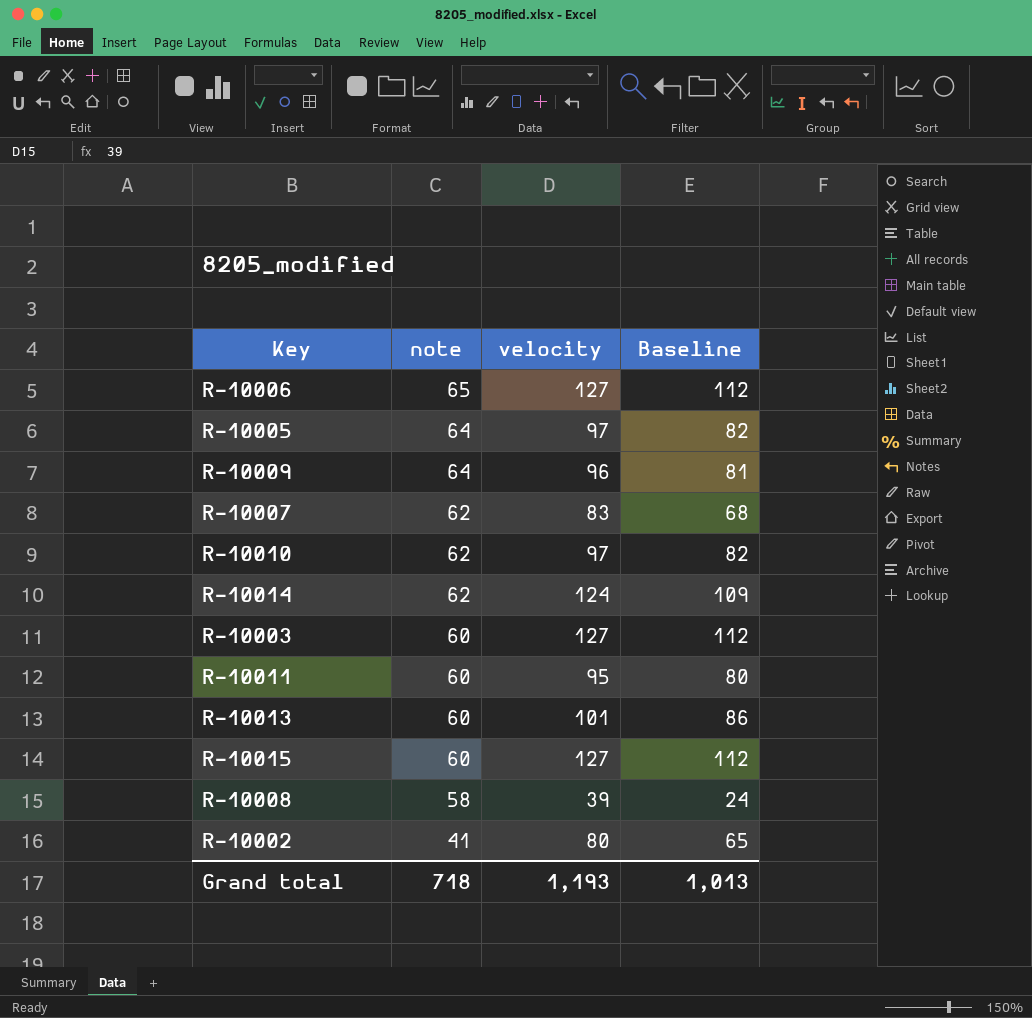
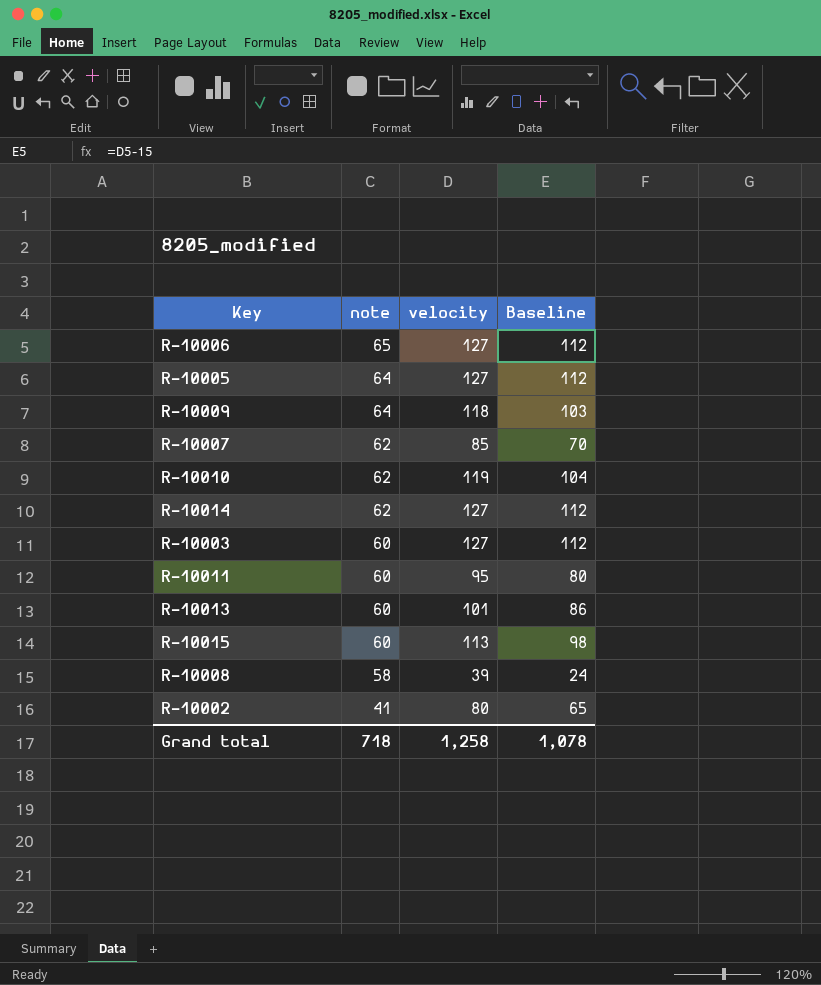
R-10005 | velocity: 97 -> 127
R-10005 | Baseline: 82 -> 112
R-10009 | velocity: 96 -> 118
R-10009 | Baseline: 81 -> 103
R-10007 | velocity: 83 -> 85
R-10007 | Baseline: 68 -> 70
R-10010 | velocity: 97 -> 119
R-10010 | Baseline: 82 -> 104
R-10014 | velocity: 124 -> 127
R-10014 | Baseline: 109 -> 112
R-10015 | velocity: 127 -> 113
R-10015 | Baseline: 112 -> 98
Grand total | velocity: 1,193 -> 1,258
Grand total | Baseline: 1,013 -> 1,078

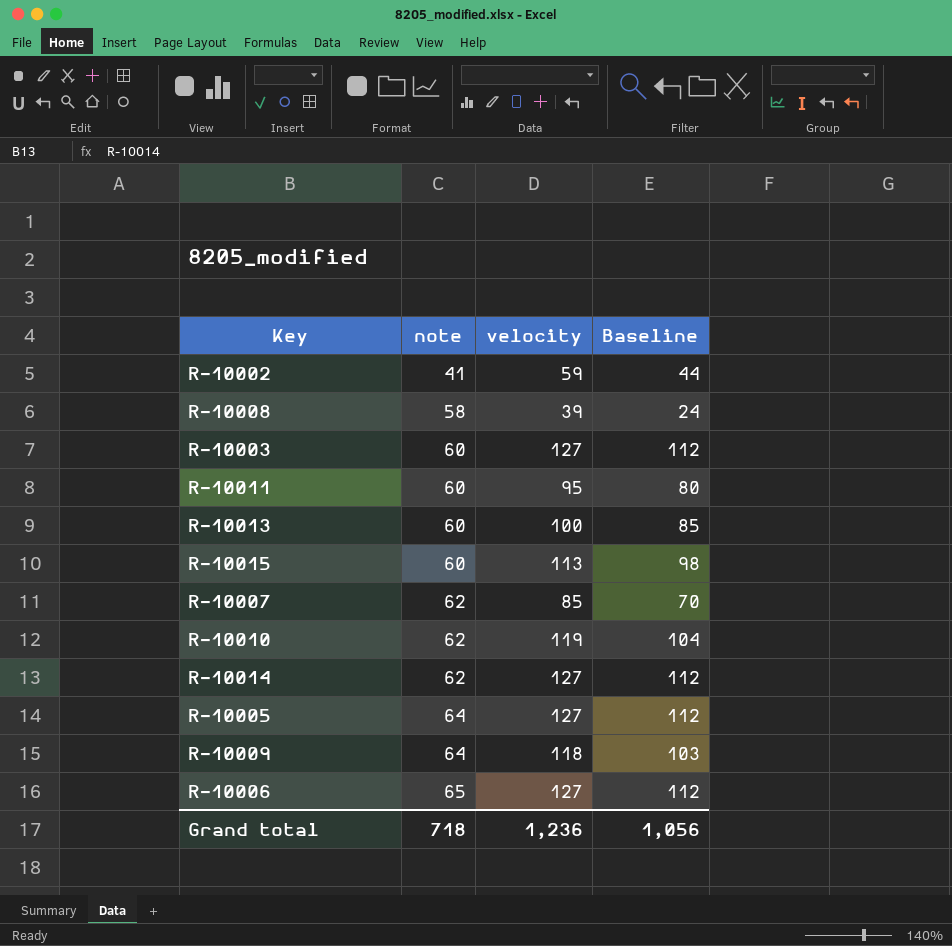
row order: note descending -> note ascending
R-10002 | velocity: 80 -> 59
R-10002 | Baseline: 65 -> 44
R-10013 | velocity: 101 -> 100
R-10013 | Baseline: 86 -> 85
Grand total | velocity: 1,258 -> 1,236
Grand total | Baseline: 1,078 -> 1,056

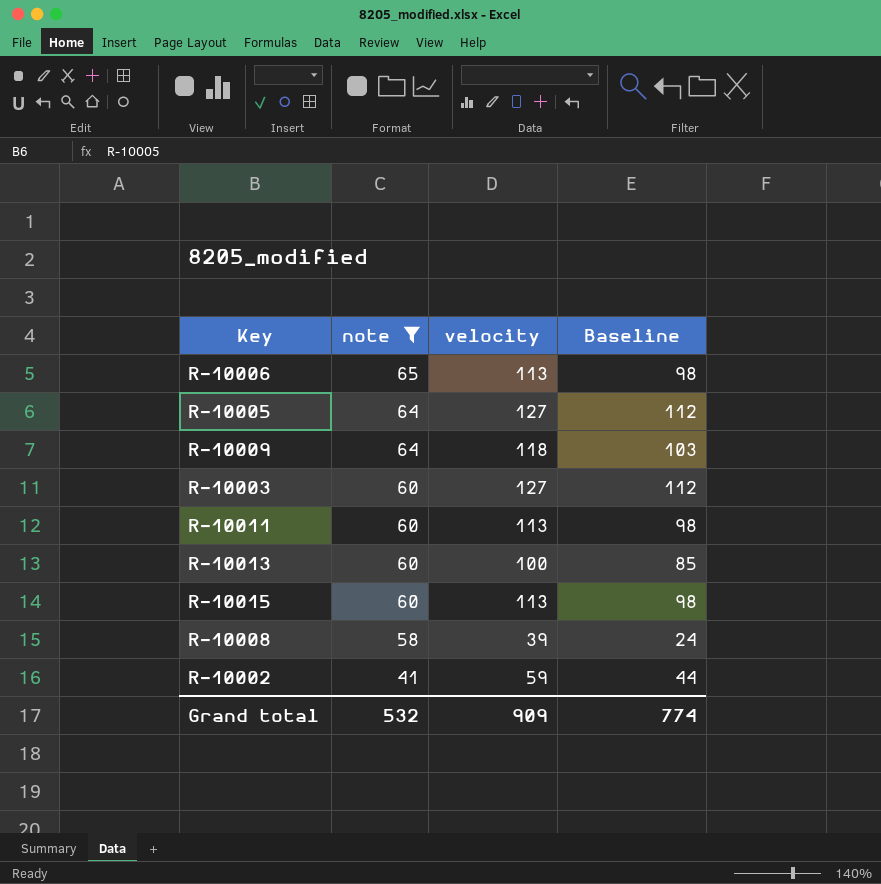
filter: none -> note != 62
row order: note ascending -> note descending
R-10006 | velocity: 127 -> 113
R-10006 | Baseline: 112 -> 98
R-10011 | velocity: 95 -> 113
R-10011 | Baseline: 80 -> 98
Grand total | note: 718 -> 532
Grand total | velocity: 1,236 -> 909
Grand total | Baseline: 1,056 -> 774

